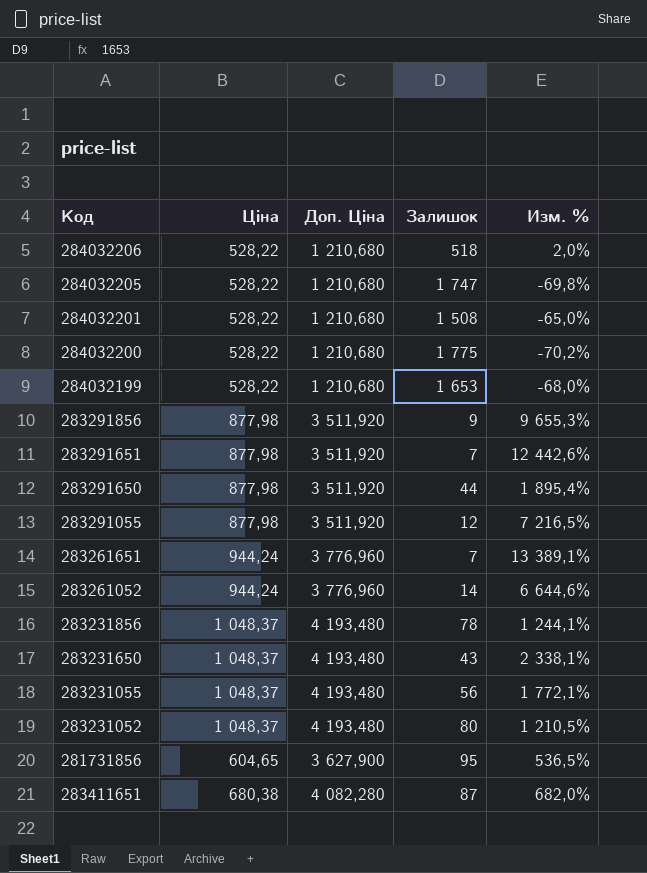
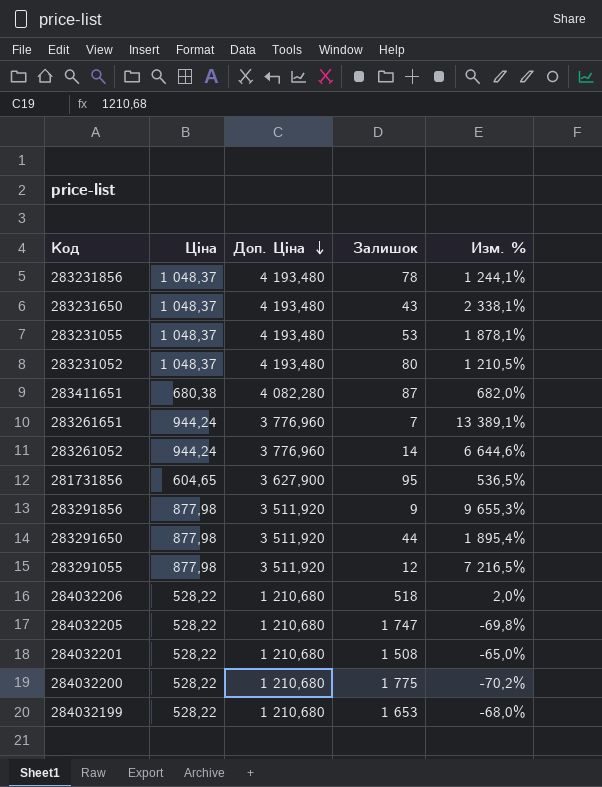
row order: none -> Доп. Ціна descending
row 283291651: 877,98 | 3 511,920 | 7 | 12 442,6% -> none
283231055 | Залишок: 56 -> 53
283231055 | Изм. %: 1 772,1% -> 1 878,1%

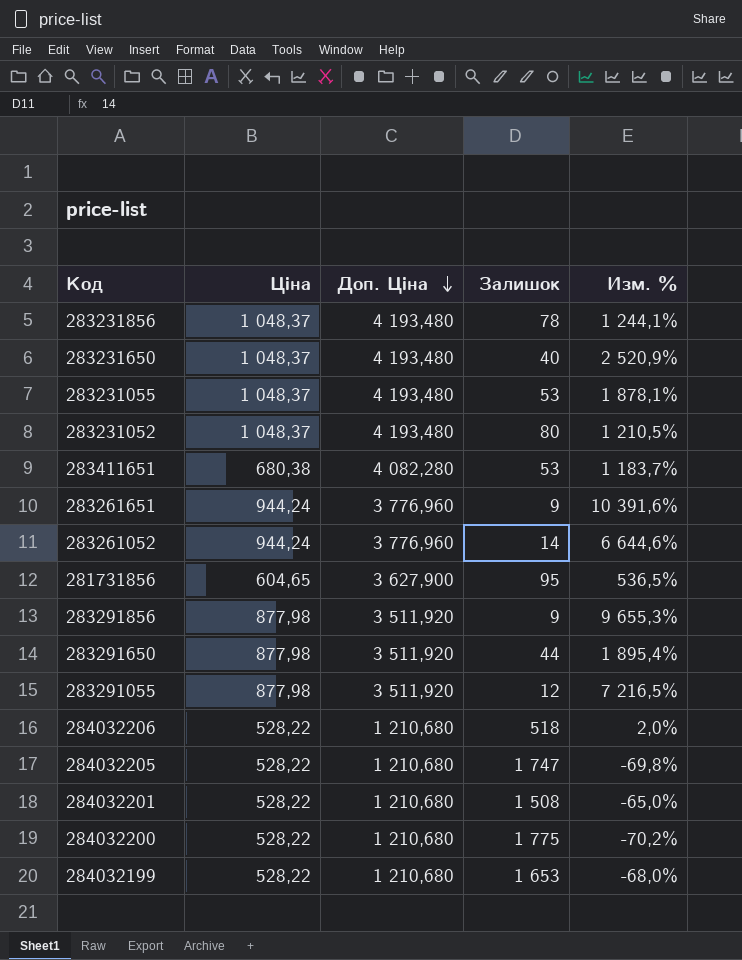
283231650 | Залишок: 43 -> 40
283231650 | Изм. %: 2 338,1% -> 2 520,9%
283411651 | Залишок: 87 -> 53
283411651 | Изм. %: 682,0% -> 1 183,7%
283261651 | Залишок: 7 -> 9
283261651 | Изм. %: 13 389,1% -> 10 391,6%

